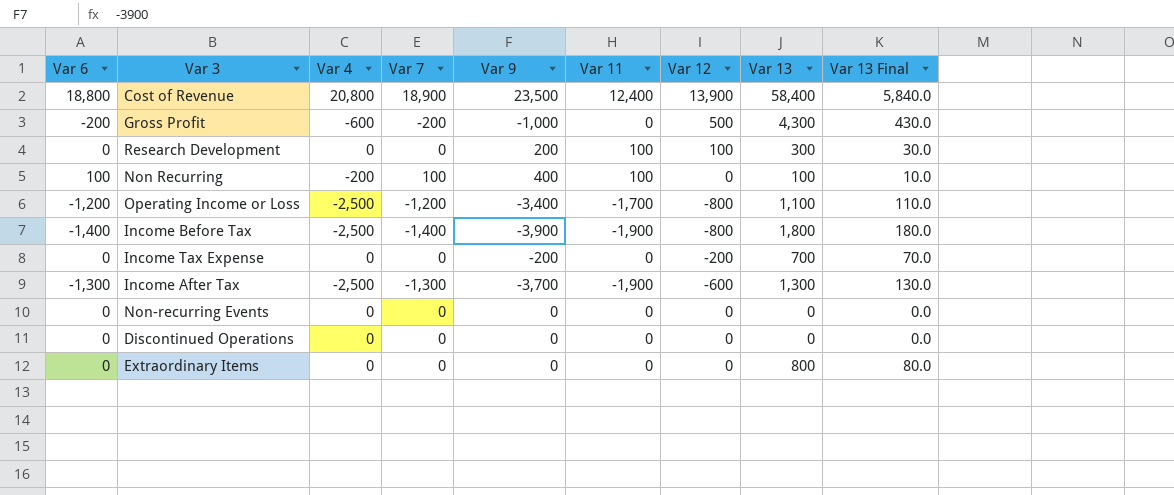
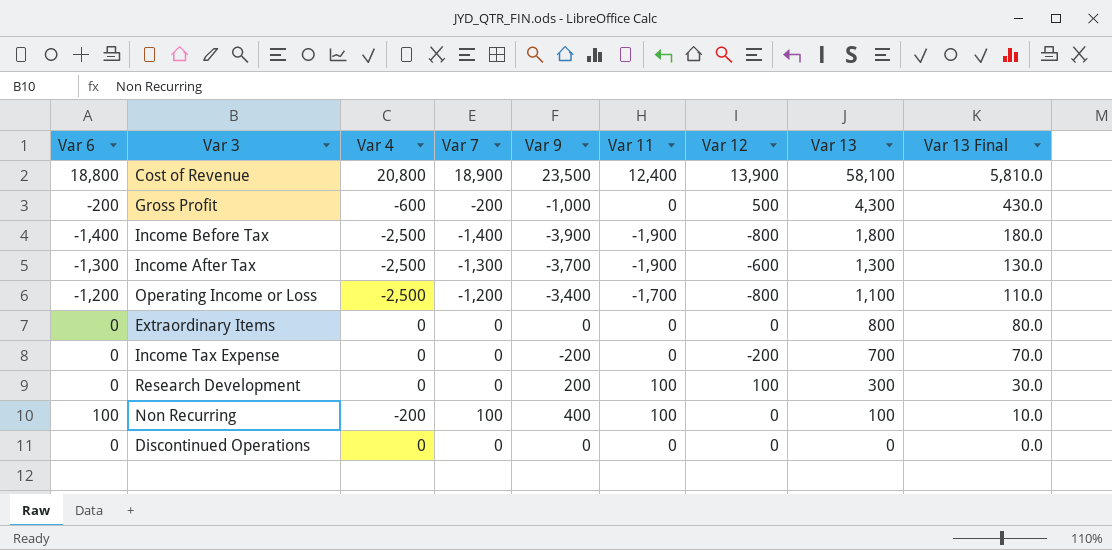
row order: none -> Var 13 descending
row Non-recurring Events: 0 | 0 | 0 | 0 | 0 | 0 | 0 | 0.0 -> none
Cost of Revenue | Var 13: 58,400 -> 58,100
Cost of Revenue | Var 13 Final: 5,840.0 -> 5,810.0

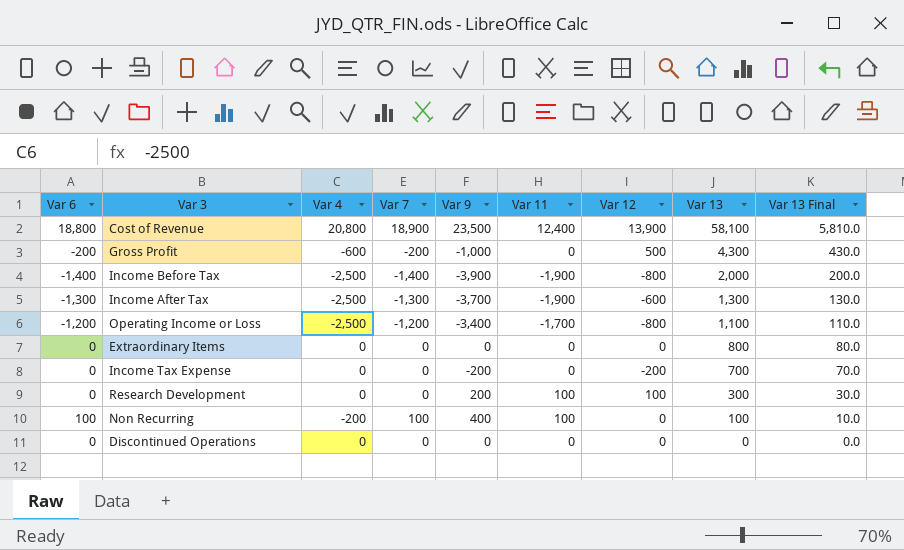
Income Before Tax | Var 13: 1,800 -> 2,000
Income Before Tax | Var 13 Final: 180.0 -> 200.0

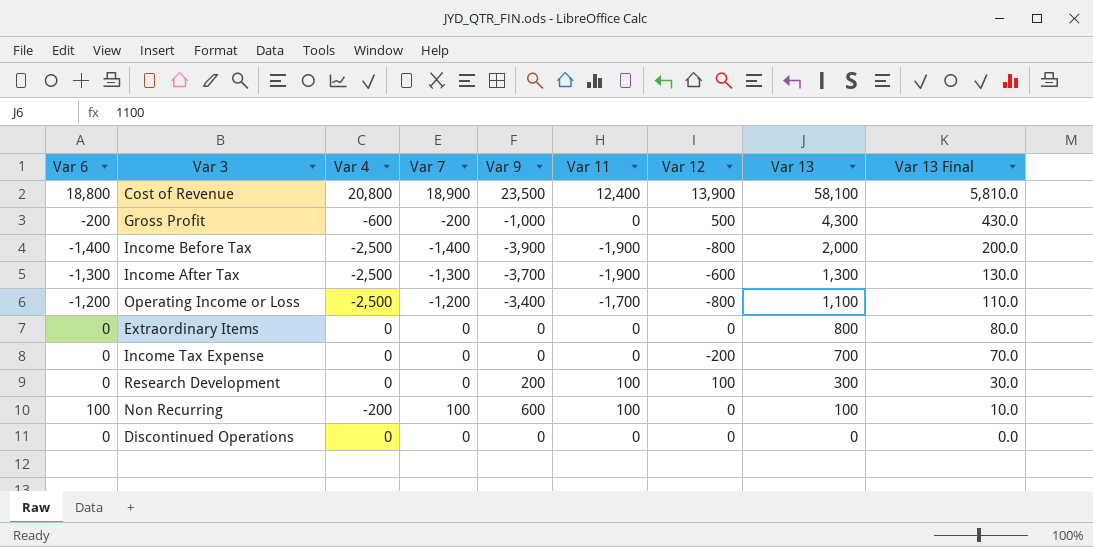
Income Tax Expense | Var 9: -200 -> 0
Non Recurring | Var 9: 400 -> 600

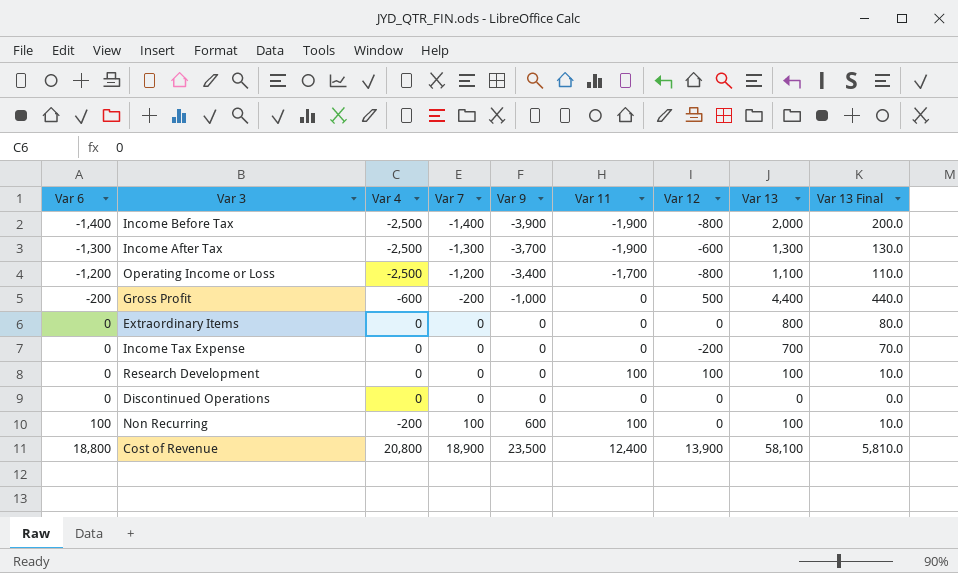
row order: Var 13 descending -> Var 6 ascending
Gross Profit | Var 13: 4,300 -> 4,400
Gross Profit | Var 13 Final: 430.0 -> 440.0
Research Development | Var 9: 200 -> 0
Research Development | Var 13: 300 -> 100
Research Development | Var 13 Final: 30.0 -> 10.0

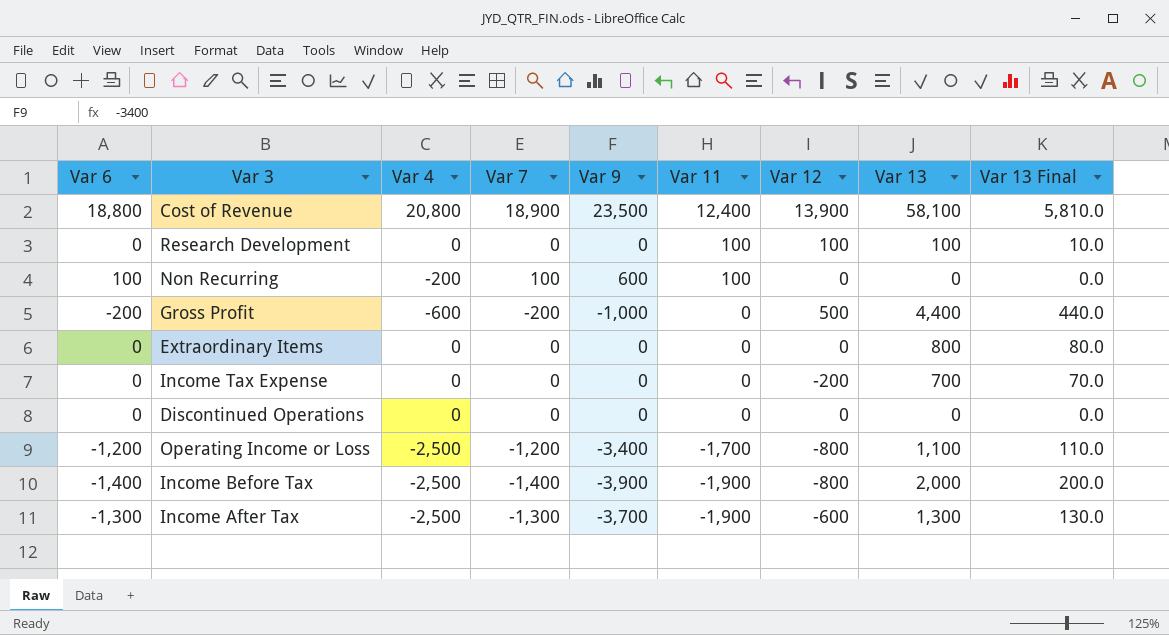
row order: Var 6 ascending -> Var 11 descending
Non Recurring | Var 13: 100 -> 0
Non Recurring | Var 13 Final: 10.0 -> 0.0

